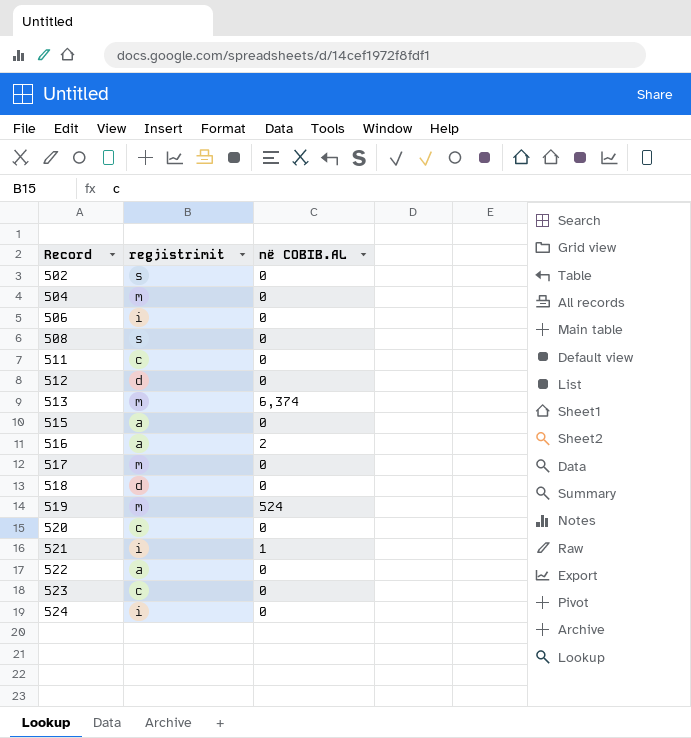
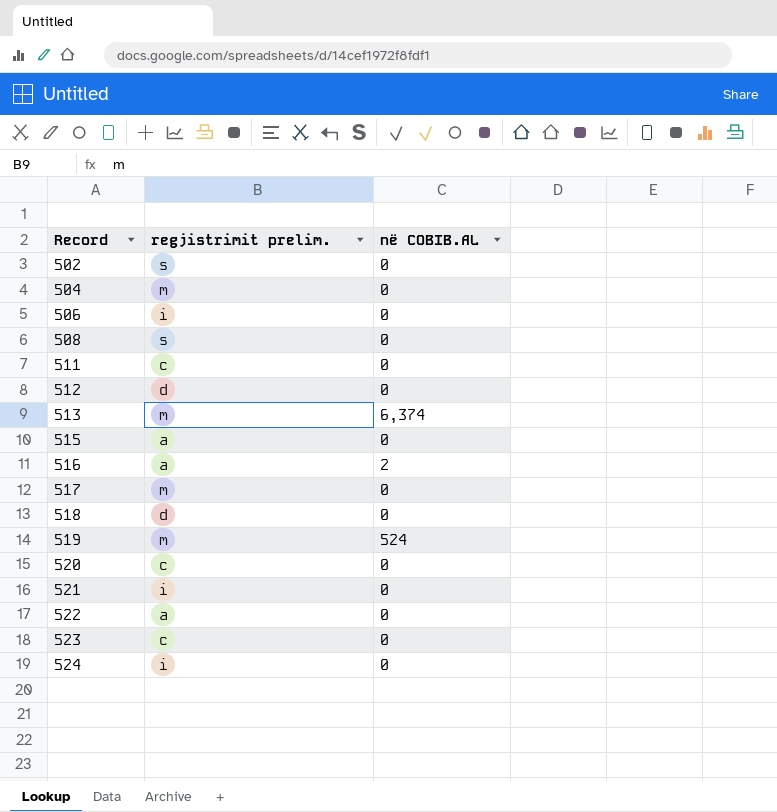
column name: regjistrimit -> regjistrimit prelim.
521 | në COBIB.AL: 1 -> 0

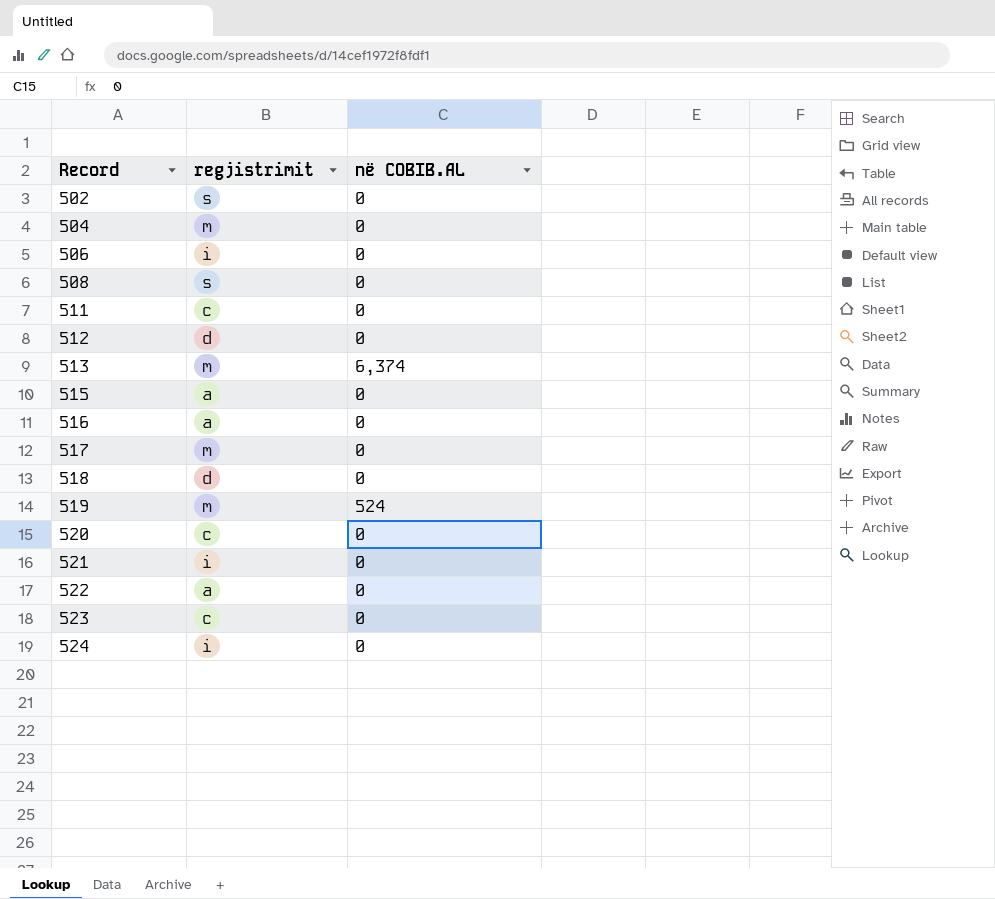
column name: regjistrimit prelim. -> regjistrimit
516 | në COBIB.AL: 2 -> 0

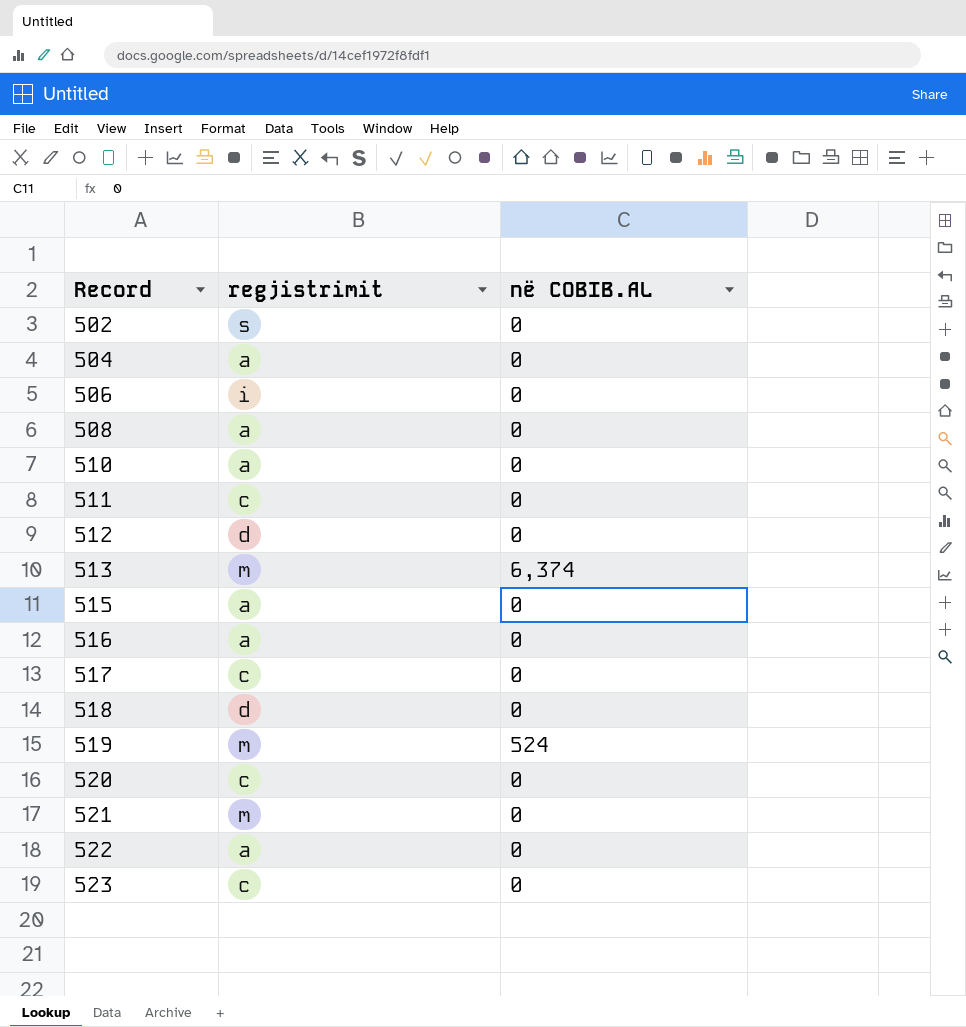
row 524: i | 0 -> none
504 | regjistrimit: m -> a
508 | regjistrimit: s -> a
row 510: none -> a | 0
517 | regjistrimit: m -> c
521 | regjistrimit: i -> m

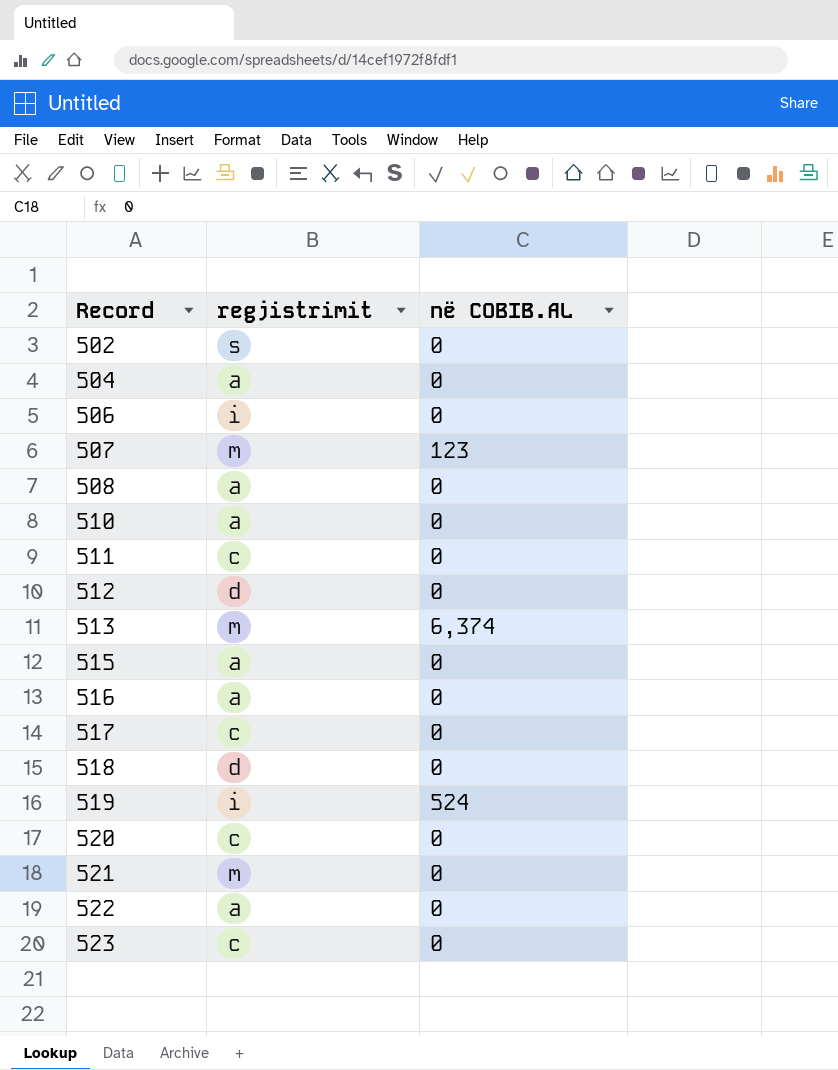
row 507: none -> m | 123
519 | regjistrimit: m -> i

